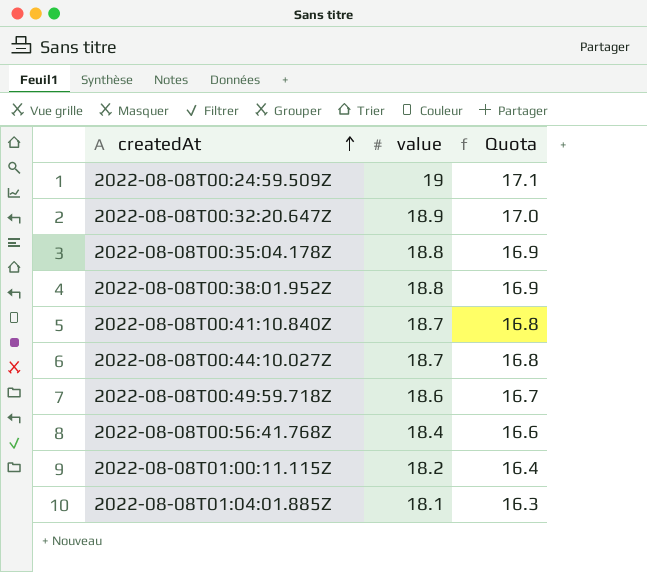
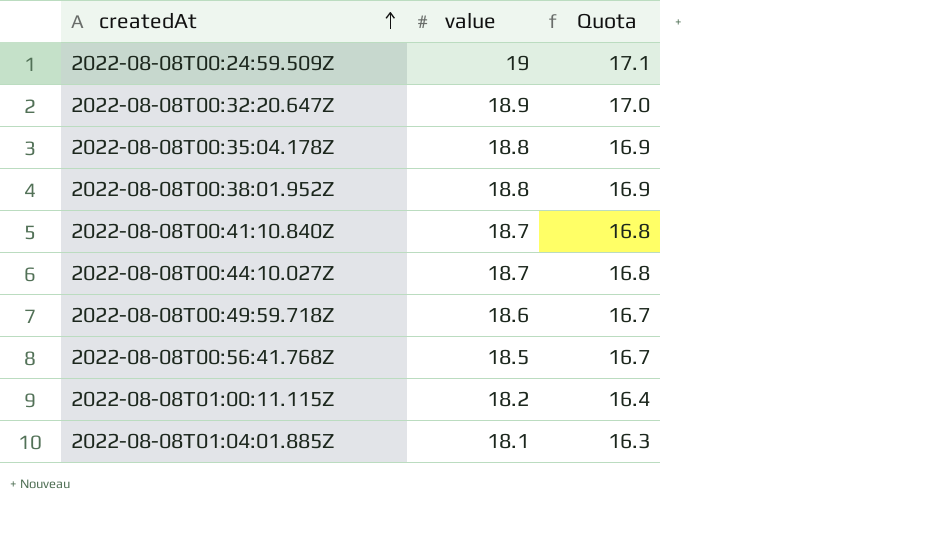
2022-08-08T00:56:41.768Z | value: 18.4 -> 18.5
2022-08-08T00:56:41.768Z | Quota: 16.6 -> 16.7

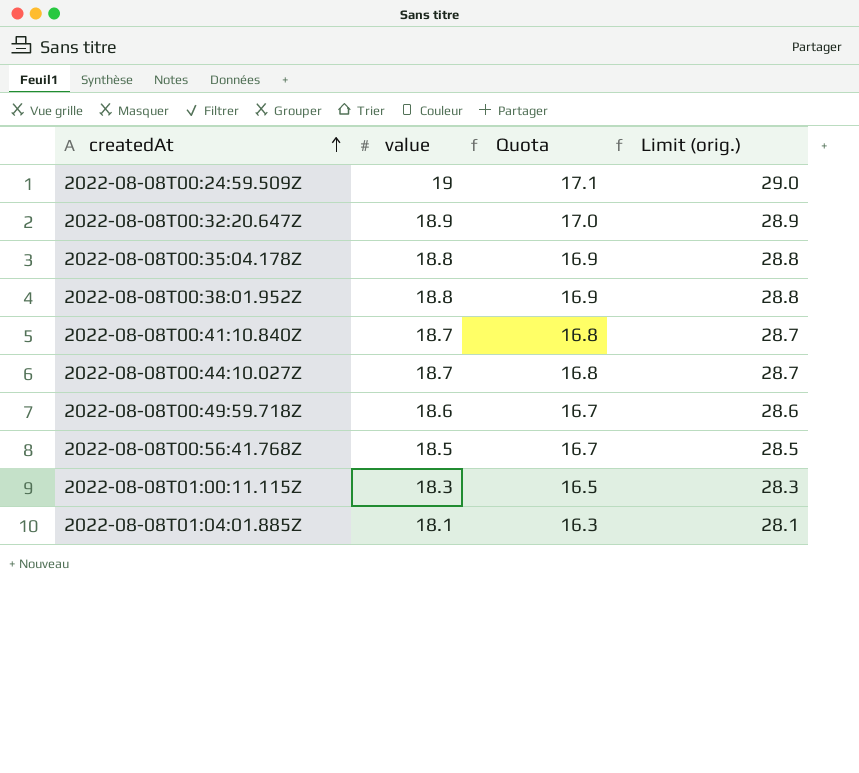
column Limit (orig.) | formula: none -> [value] + 10
2022-08-08T01:00:11.115Z | value: 18.2 -> 18.3
2022-08-08T01:00:11.115Z | Quota: 16.4 -> 16.5

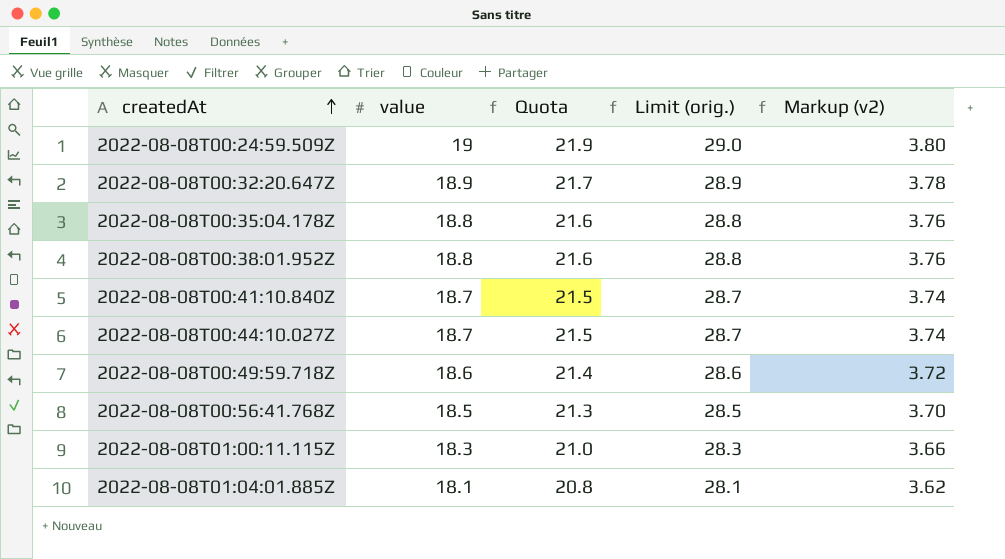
column Quota | formula: [value] * 0.9 -> [value] * 1.15
column Markup (v2) | formula: none -> [value] * 0.2

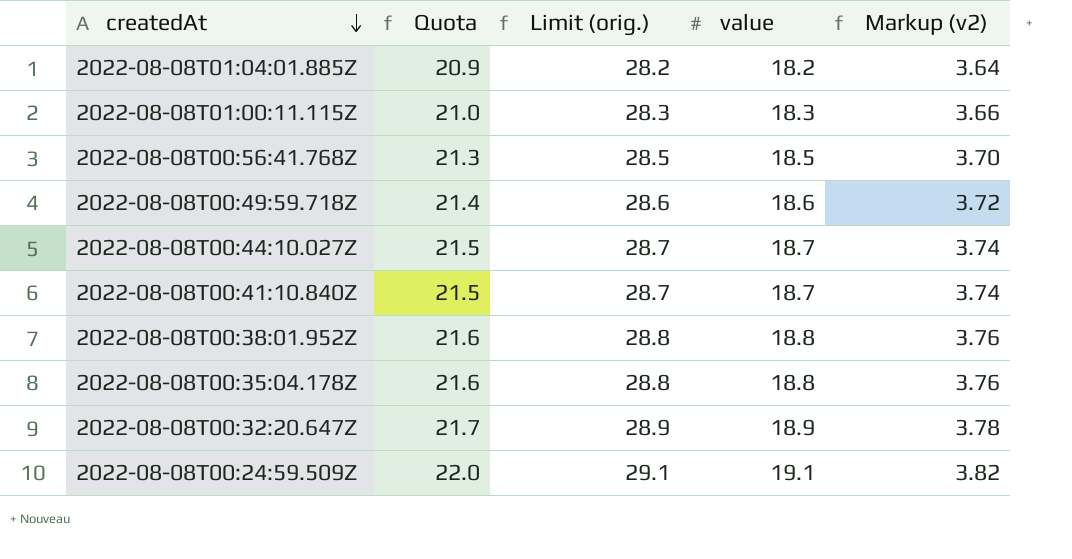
row order: createdAt ascending -> createdAt descending
column value | position: 2 -> 4
2022-08-08T01:04:01.885Z | Quota: 20.8 -> 20.9
2022-08-08T01:04:01.885Z | Limit (orig.): 28.1 -> 28.2
2022-08-08T01:04:01.885Z | value: 18.1 -> 18.2
2022-08-08T01:04:01.885Z | Markup (v2): 3.62 -> 3.64
2022-08-08T00:24:59.509Z | Quota: 21.9 -> 22.0
2022-08-08T00:24:59.509Z | Limit (orig.): 29.0 -> 29.1
2022-08-08T00:24:59.509Z | value: 19 -> 19.1
2022-08-08T00:24:59.509Z | Markup (v2): 3.80 -> 3.82

